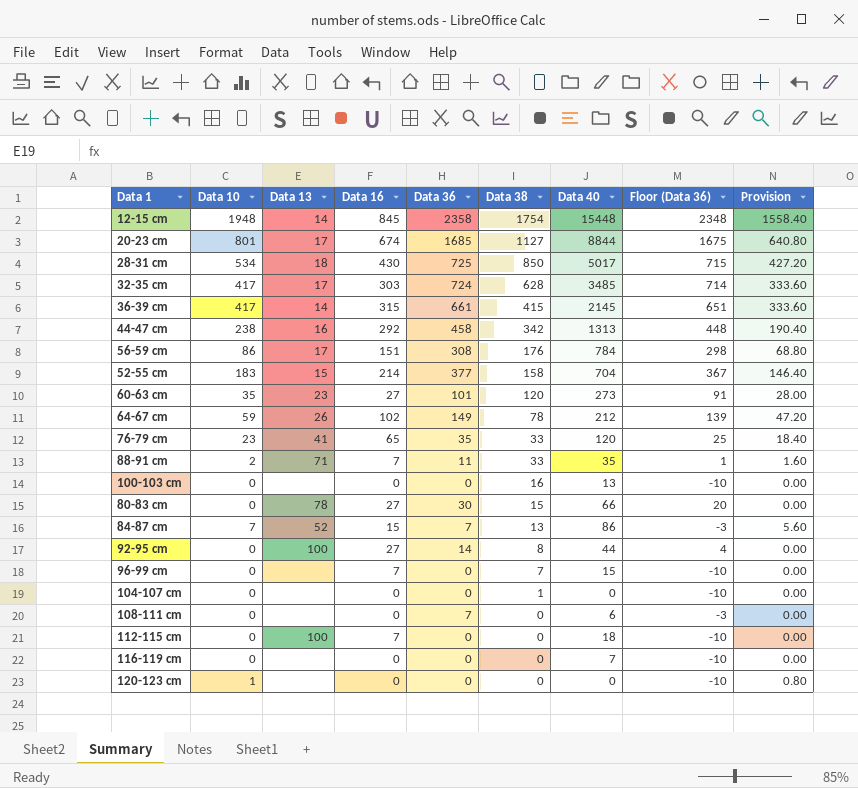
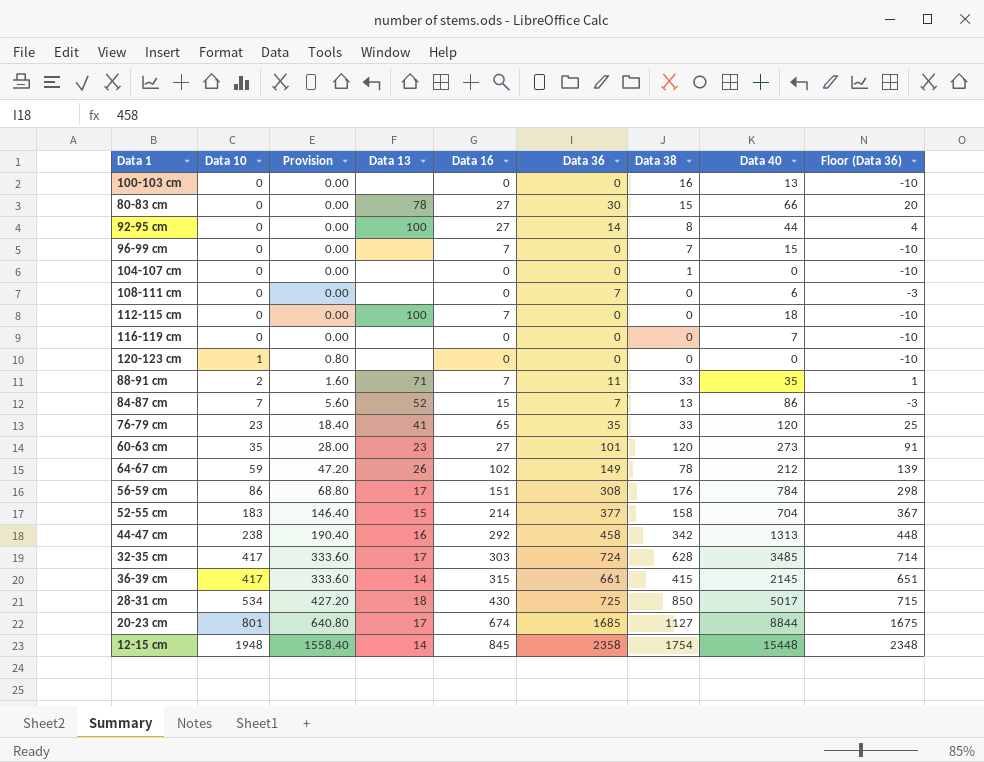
row order: Data 38 descending -> Data 10 ascending
column Provision | position: 9 -> 3

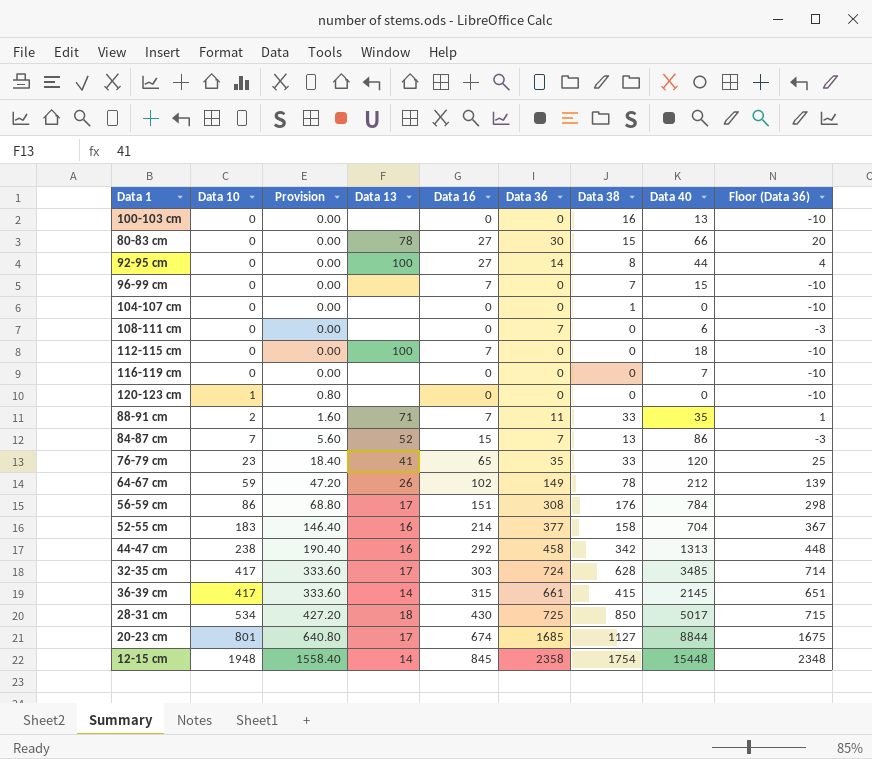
row 60-63 cm: 35 | 28.00 | 23 | 27 | 101 | 120 | 273 | 91 -> none
52-55 cm | Data 13: 15 -> 16

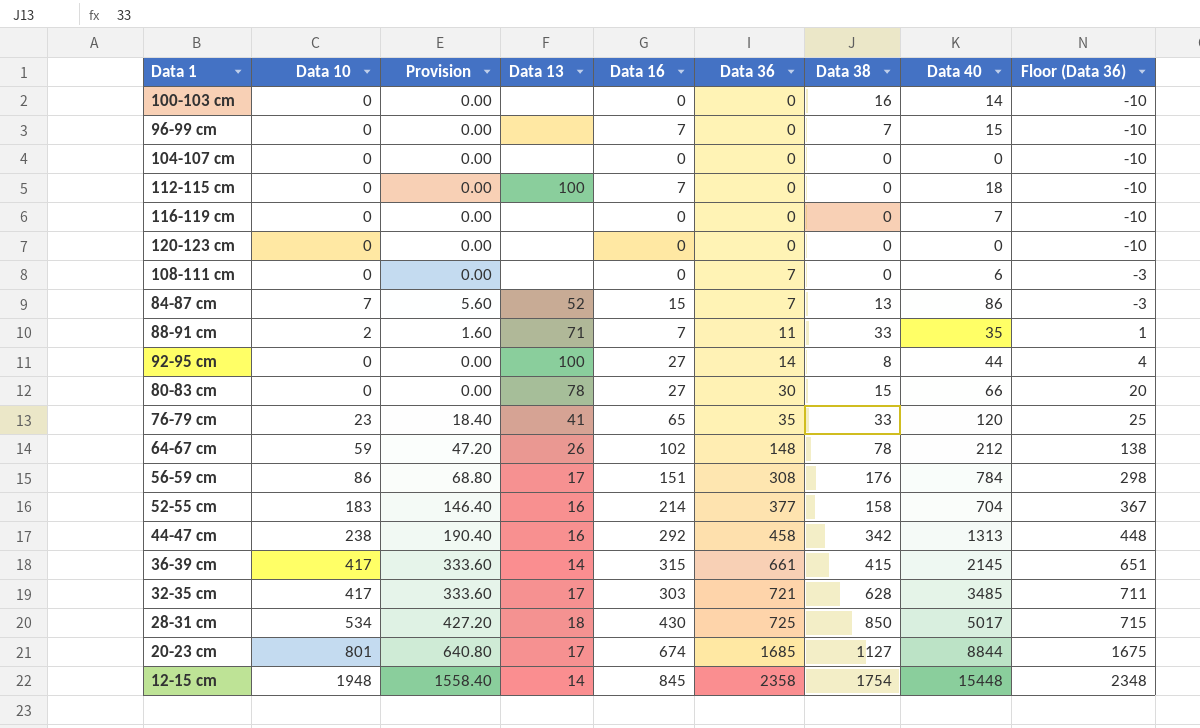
row order: Data 10 ascending -> Data 36 ascending
100-103 cm | Data 40: 13 -> 14
104-107 cm | Data 38: 1 -> 0
120-123 cm | Data 10: 1 -> 0
120-123 cm | Provision: 0.80 -> 0.00
64-67 cm | Data 36: 149 -> 148
64-67 cm | Floor (Data 36): 139 -> 138
32-35 cm | Data 36: 724 -> 721
32-35 cm | Floor (Data 36): 714 -> 711

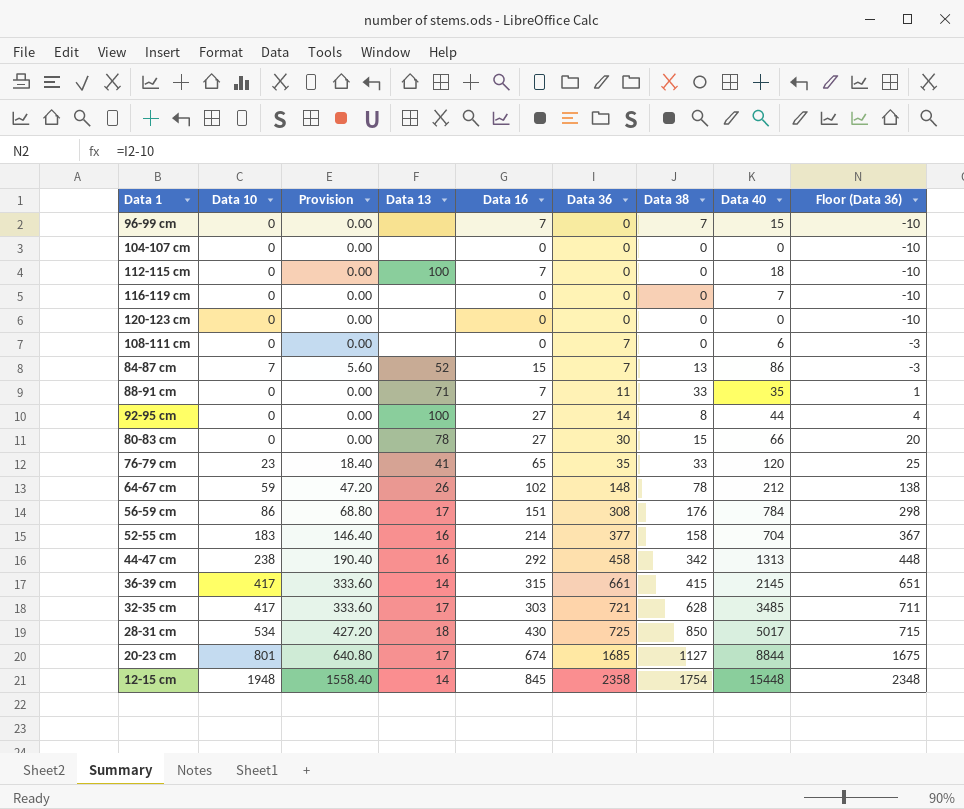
row 100-103 cm: 0 | 0.00 | none | 0 | 0 | 16 | 14 | -10 -> none
88-91 cm | Data 10: 2 -> 0
88-91 cm | Provision: 1.60 -> 0.00

